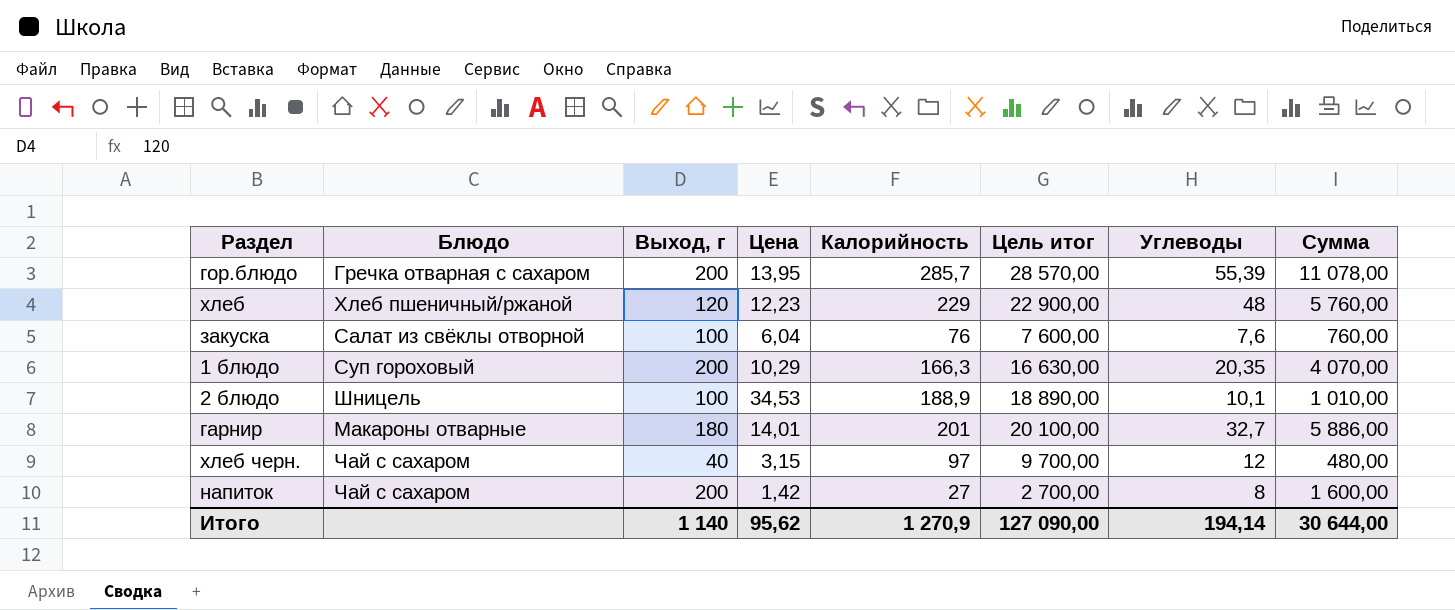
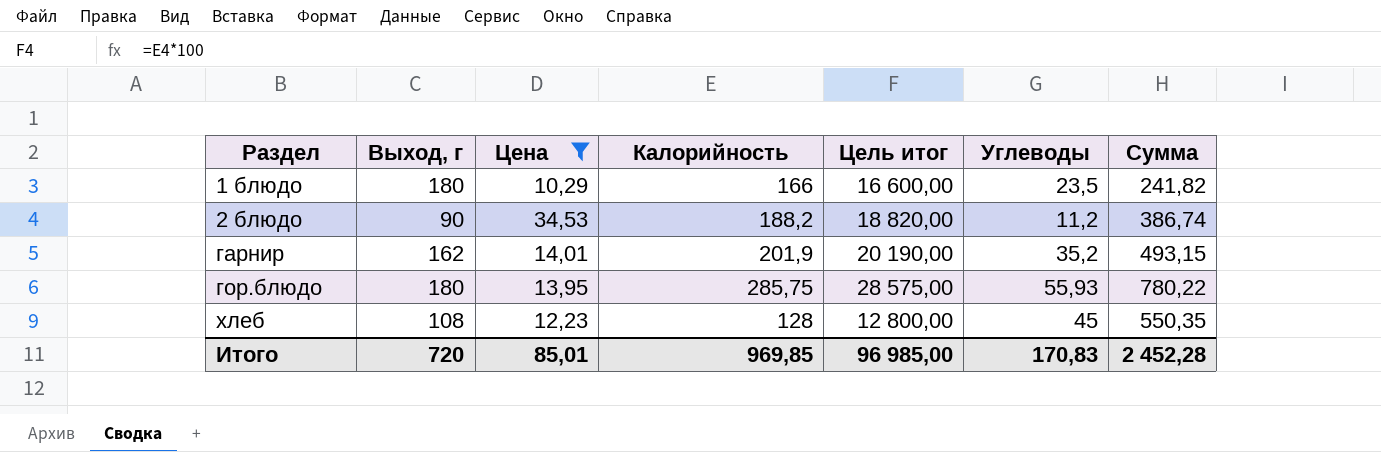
filter: none -> Цена >= 10,29
row order: none -> Раздел ascending
column Блюдо | position: 2 -> none
column Сумма | formula: [Выход, г] * [Углеводы] -> [Цена] * [Углеводы]
1 блюдо | Выход, г: 200 -> 180
1 блюдо | Калорийность: 166,3 -> 166
1 блюдо | Цель итог: 16 630,00 -> 16 600,00
1 блюдо | Углеводы: 20,35 -> 23,5
2 блюдо | Выход, г: 100 -> 90
2 блюдо | Калорийность: 188,9 -> 188,2
2 блюдо | Цель итог: 18 890,00 -> 18 820,00
2 блюдо | Углеводы: 10,1 -> 11,2
гарнир | Выход, г: 180 -> 162
гарнир | Калорийность: 201 -> 201,9
гарнир | Цель итог: 20 100,00 -> 20 190,00
гарнир | Углеводы: 32,7 -> 35,2
гор.блюдо | Выход, г: 200 -> 180
гор.блюдо | Калорийность: 285,7 -> 285,75
гор.блюдо | Цель итог: 28 570,00 -> 28 575,00
гор.блюдо | Углеводы: 55,39 -> 55,93
хлеб | Выход, г: 120 -> 108
хлеб | Калорийность: 229 -> 128
хлеб | Цель итог: 22 900,00 -> 12 800,00
хлеб | Углеводы: 48 -> 45
Итого | Выход, г: 1 140 -> 720
Итого | Цена: 95,62 -> 85,01
Итого | Калорийность: 1 270,9 -> 969,85
Итого | Цель итог: 127 090,00 -> 96 985,00
Итого | Углеводы: 194,14 -> 170,83
Итого | Сумма: 30 644,00 -> 2 452,28

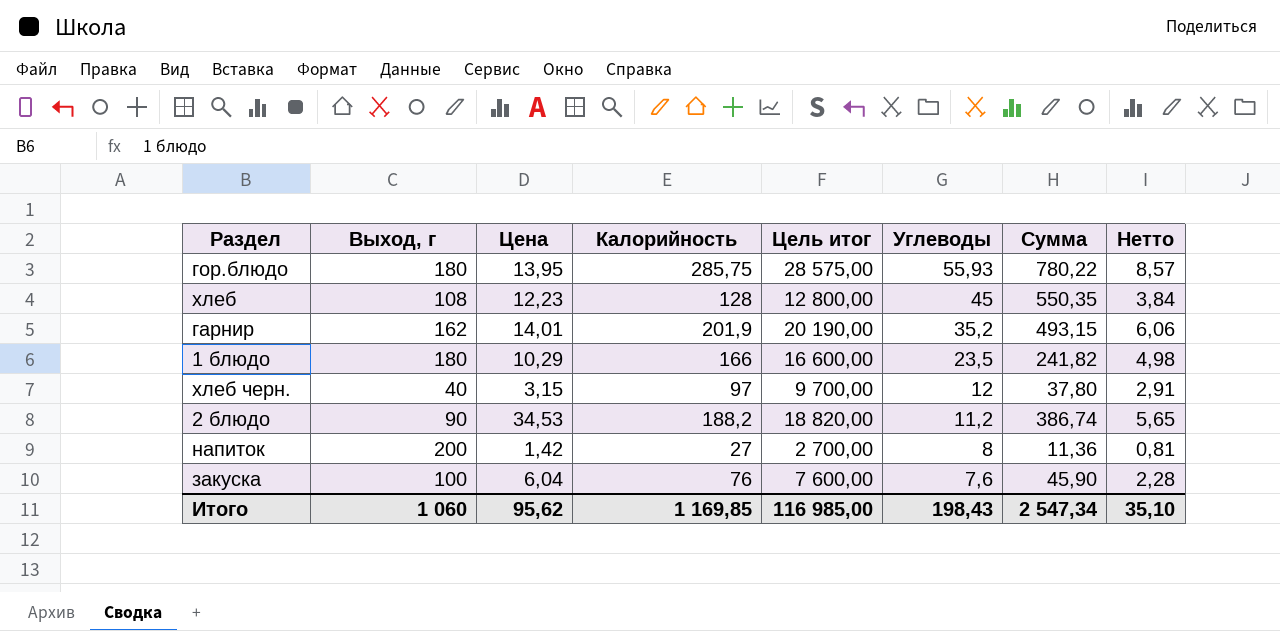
filter: Цена >= 10,29 -> none
row order: Раздел ascending -> Углеводы descending
column Нетто | formula: none -> [Калорийность] * 0,03
Итого | Выход, г: 720 -> 1 060
Итого | Цена: 85,01 -> 95,62
Итого | Калорийность: 969,85 -> 1 169,85
Итого | Цель итог: 96 985,00 -> 116 985,00
Итого | Углеводы: 170,83 -> 198,43
Итого | Сумма: 2 452,28 -> 2 547,34

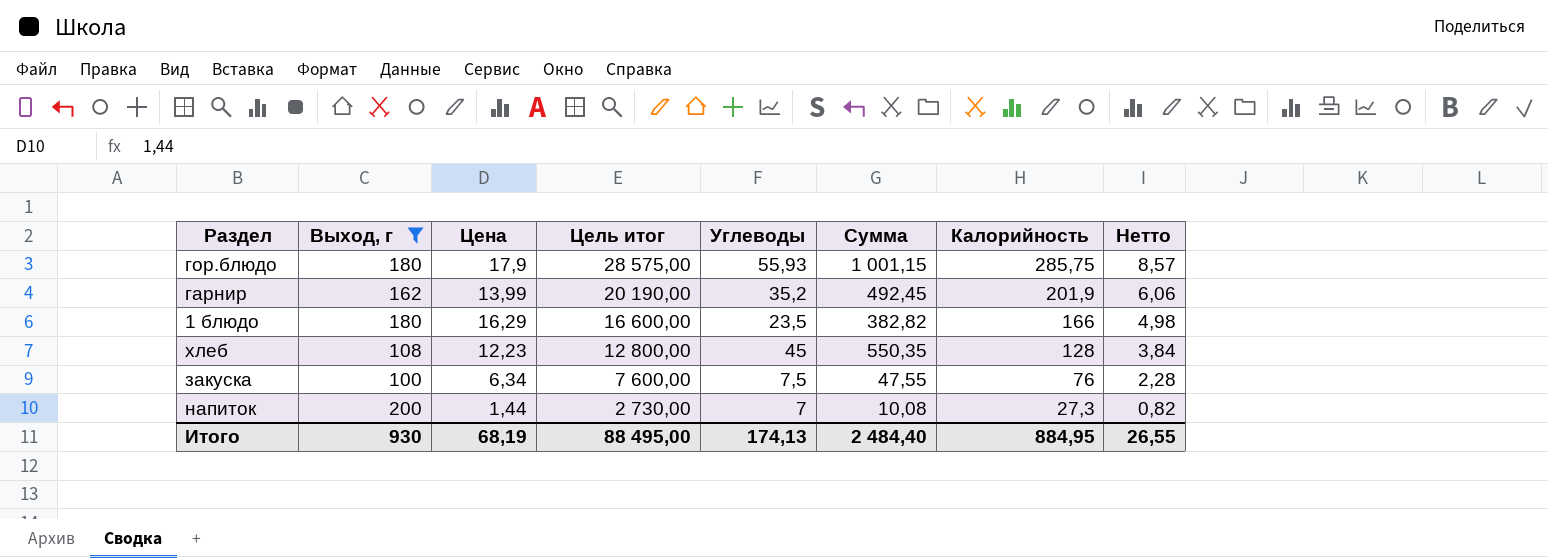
filter: none -> Выход, г >= 100
row order: Углеводы descending -> Цель итог descending
column Калорийность | position: 4 -> 7
гор.блюдо | Цена: 13,95 -> 17,9
гор.блюдо | Сумма: 780,22 -> 1 001,15
гарнир | Цена: 14,01 -> 13,99
гарнир | Сумма: 493,15 -> 492,45
1 блюдо | Цена: 10,29 -> 16,29
1 блюдо | Сумма: 241,82 -> 382,82
закуска | Цена: 6,04 -> 6,34
закуска | Углеводы: 7,6 -> 7,5
закуска | Сумма: 45,90 -> 47,55
напиток | Цена: 1,42 -> 1,44
напиток | Цель итог: 2 700,00 -> 2 730,00
напиток | Углеводы: 8 -> 7
напиток | Сумма: 11,36 -> 10,08
напиток | Калорийность: 27 -> 27,3
напиток | Нетто: 0,81 -> 0,82
Итого | Выход, г: 1 060 -> 930
Итого | Цена: 95,62 -> 68,19
Итого | Цель итог: 116 985,00 -> 88 495,00
Итого | Углеводы: 198,43 -> 174,13
Итого | Сумма: 2 547,34 -> 2 484,40
Итого | Калорийность: 1 169,85 -> 884,95
Итого | Нетто: 35,10 -> 26,55

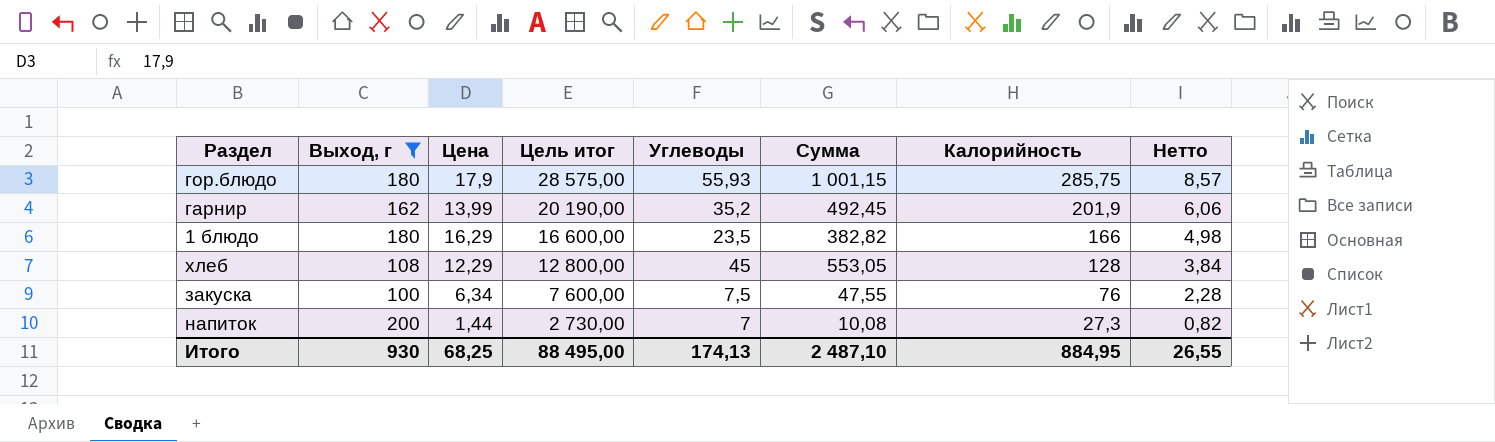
хлеб | Цена: 12,23 -> 12,29
хлеб | Сумма: 550,35 -> 553,05
Итого | Цена: 68,19 -> 68,25
Итого | Сумма: 2 484,40 -> 2 487,10

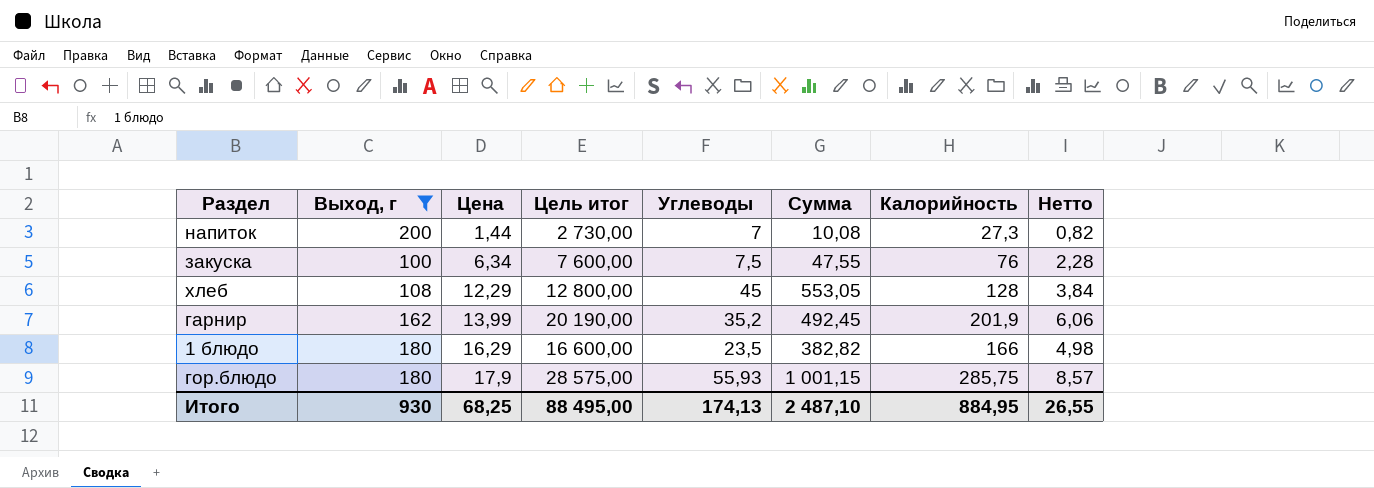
row order: Цель итог descending -> Цена ascending

